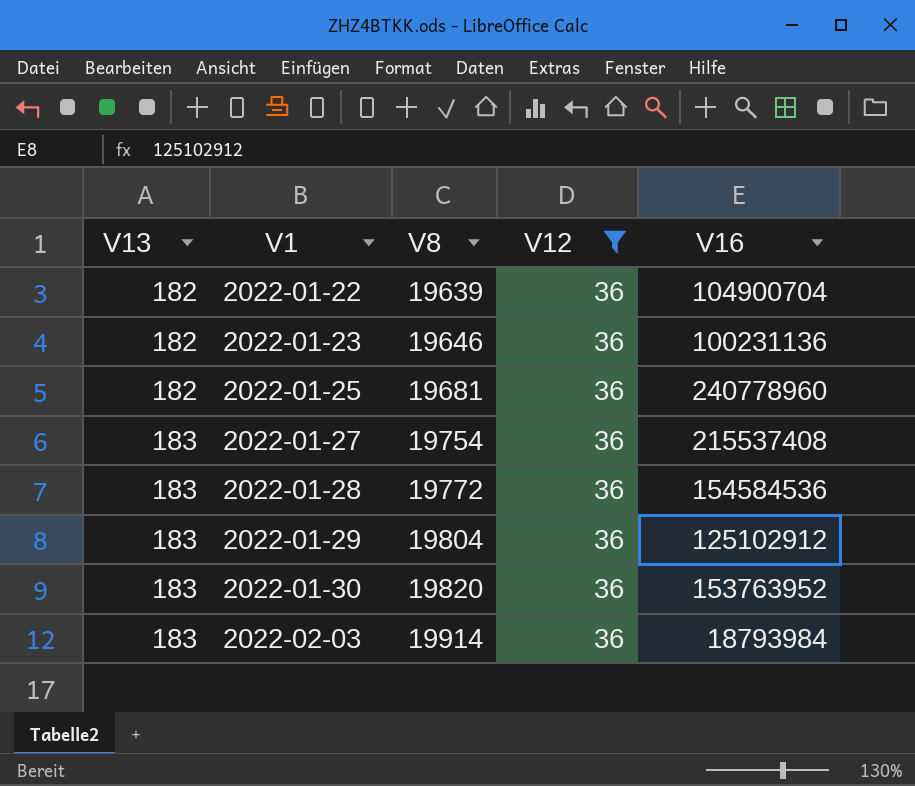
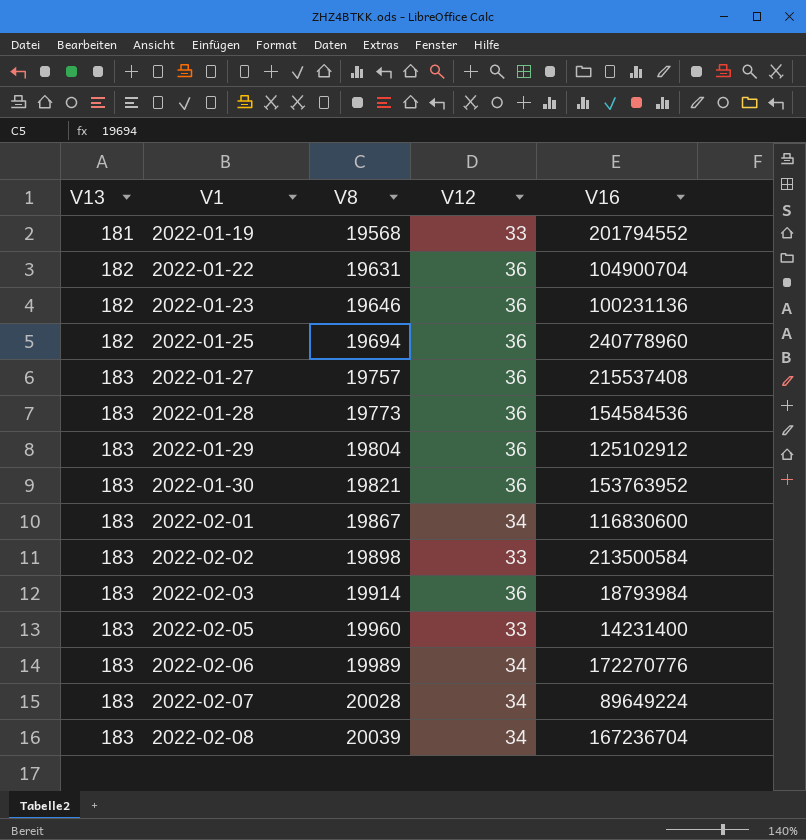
filter: V12 = 36 -> none
2022-01-22 | V8: 19639 -> 19631
2022-01-25 | V8: 19681 -> 19694
2022-01-27 | V8: 19754 -> 19757
2022-01-28 | V8: 19772 -> 19773
2022-01-30 | V8: 19820 -> 19821

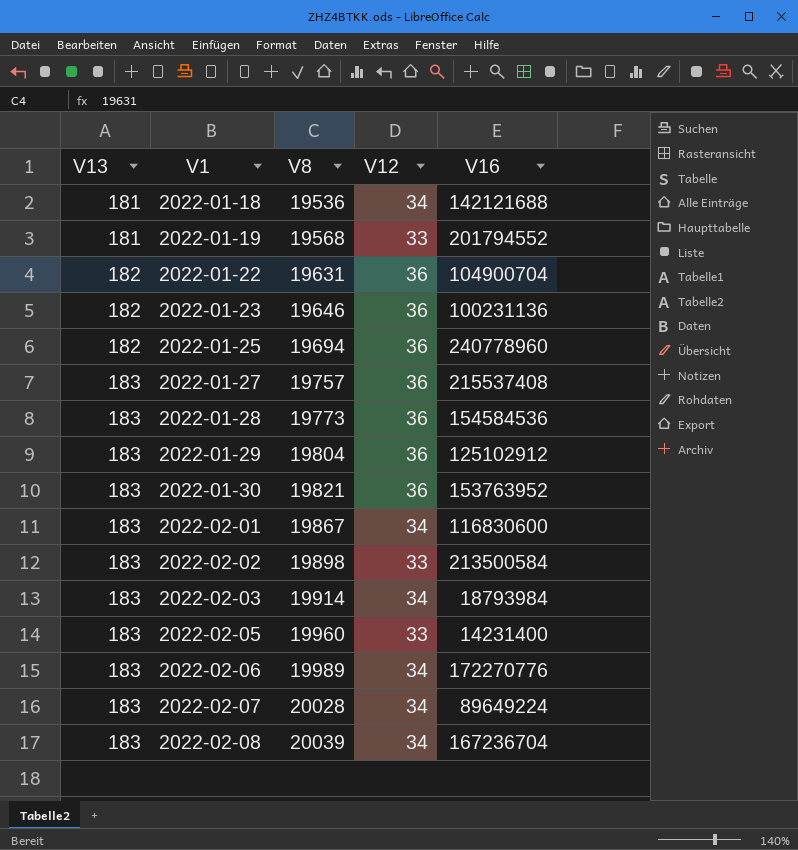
row 2022-01-18: none -> 181 | 19536 | 34 | 142121688
2022-02-03 | V12: 36 -> 34

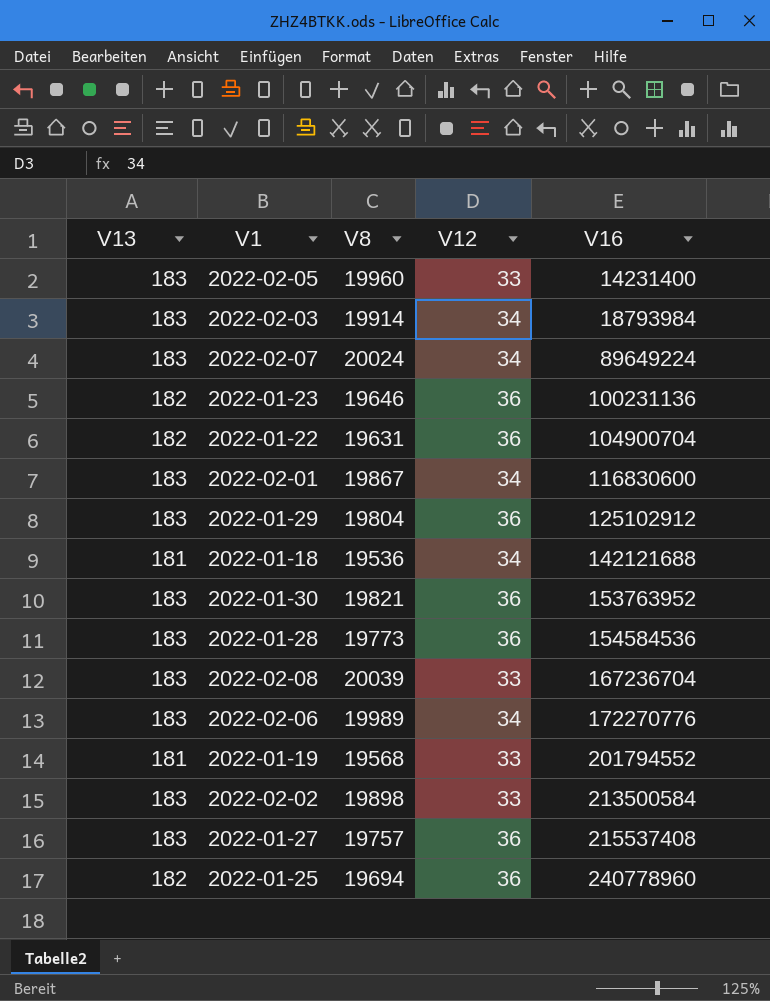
row order: V13 ascending -> V16 ascending
2022-02-07 | V8: 20028 -> 20024
2022-02-08 | V12: 34 -> 33

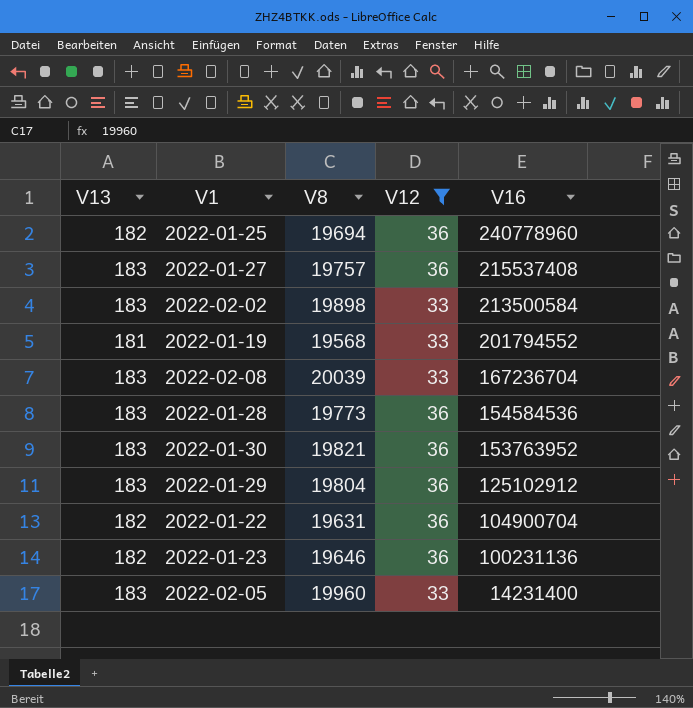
filter: none -> V12 != 34
row order: V16 ascending -> V16 descending

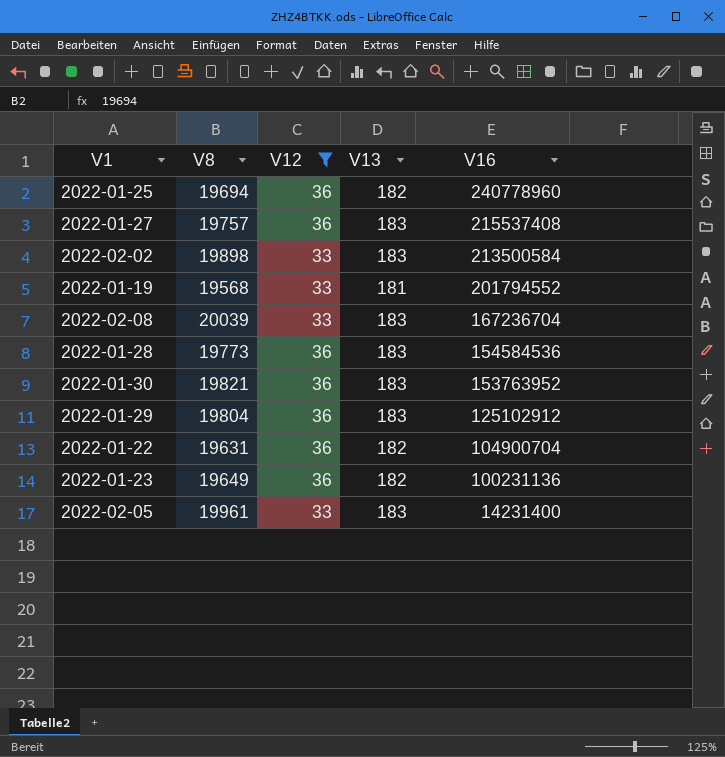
column V13 | position: 1 -> 4
2022-01-23 | V8: 19646 -> 19649
2022-02-05 | V8: 19960 -> 19961

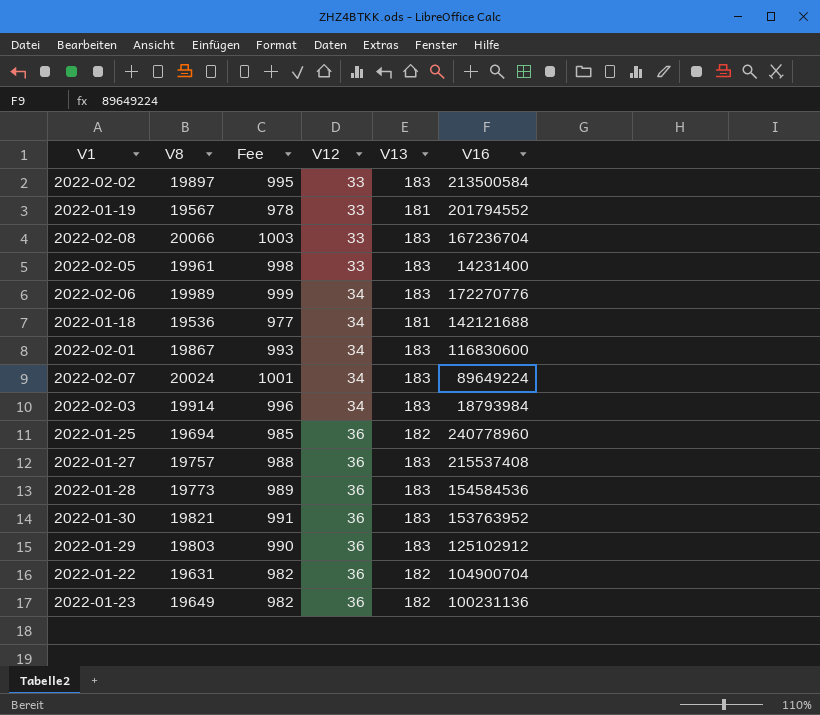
filter: V12 != 34 -> none
row order: V16 descending -> V12 ascending
column Fee | formula: none -> [V8] * 0.05
2022-02-02 | V8: 19898 -> 19897
2022-01-19 | V8: 19568 -> 19567
2022-02-08 | V8: 20039 -> 20066
2022-01-29 | V8: 19804 -> 19803

